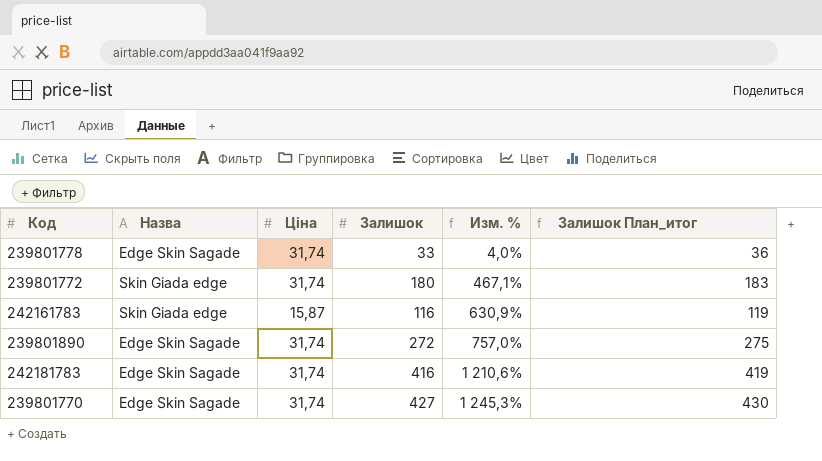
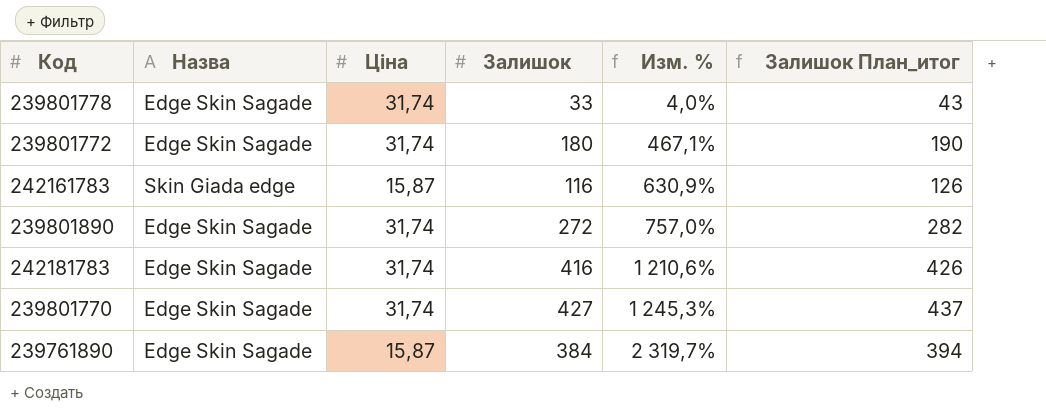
column Залишок План_итог | formula: [Залишок] + 3 -> [Залишок] + 10
239801772 | Назва: Skin Giada edge -> Edge Skin Sagade
row 239761890: none -> Edge Skin Sagade | 15,87 | 384 | 2 319,7% | 394

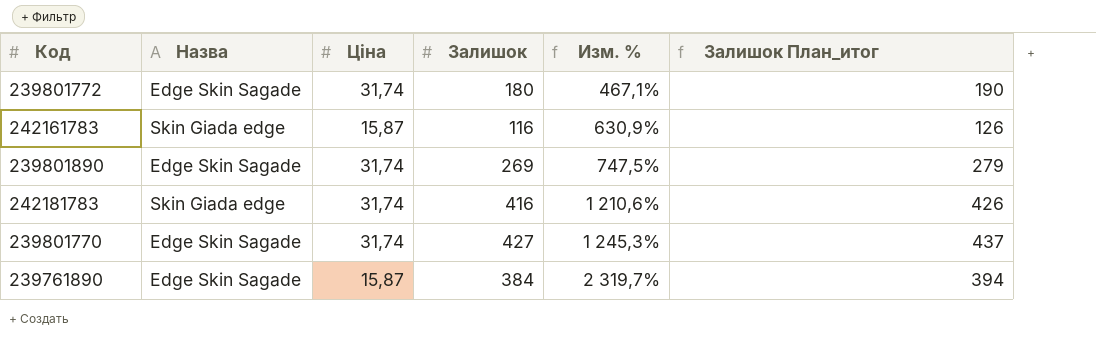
row 239801778: Edge Skin Sagade | 31,74 | 33 | 4,0% | 43 -> none
239801890 | Залишок: 272 -> 269
239801890 | Изм. %: 757,0% -> 747,5%
239801890 | Залишок План_итог: 282 -> 279
242181783 | Назва: Edge Skin Sagade -> Skin Giada edge

